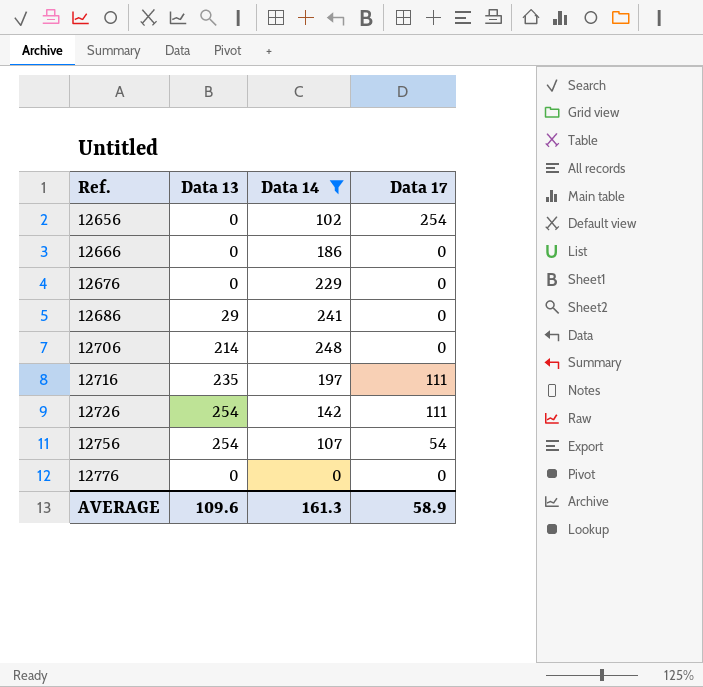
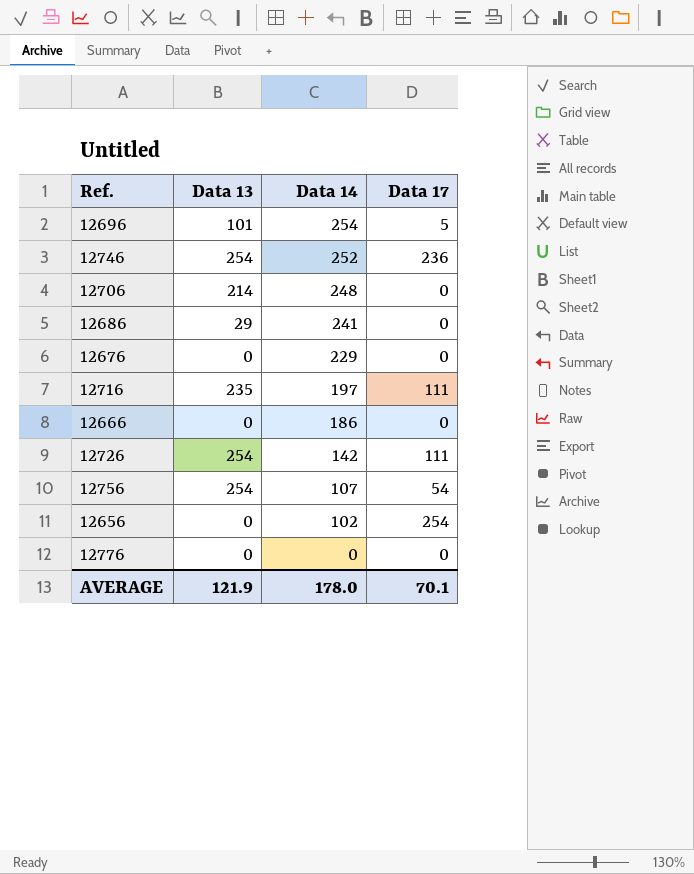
filter: Data 14 <= 248 -> none
row order: Ref. ascending -> Data 14 descending
AVERAGE | Data 13: 109.6 -> 121.9
AVERAGE | Data 14: 161.3 -> 178.0
AVERAGE | Data 17: 58.9 -> 70.1

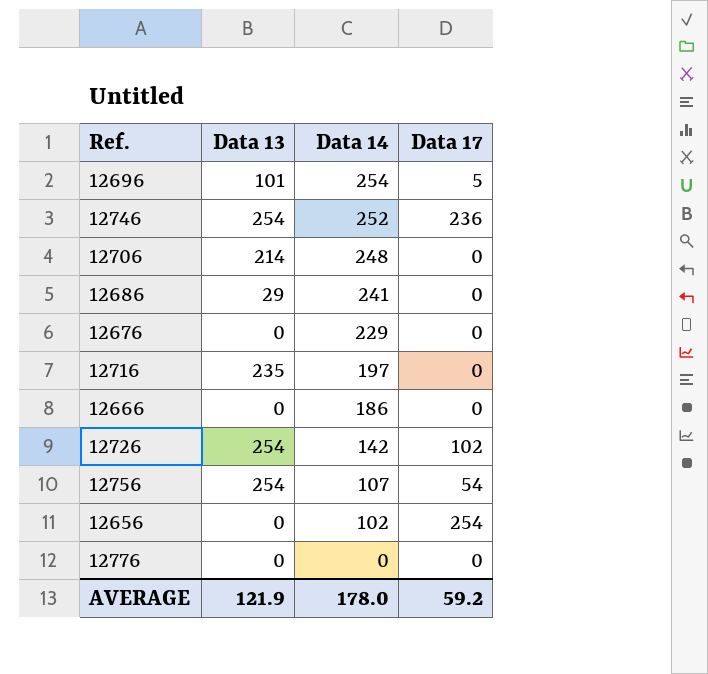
12716 | Data 17: 111 -> 0
12726 | Data 17: 111 -> 102
AVERAGE | Data 17: 70.1 -> 59.2

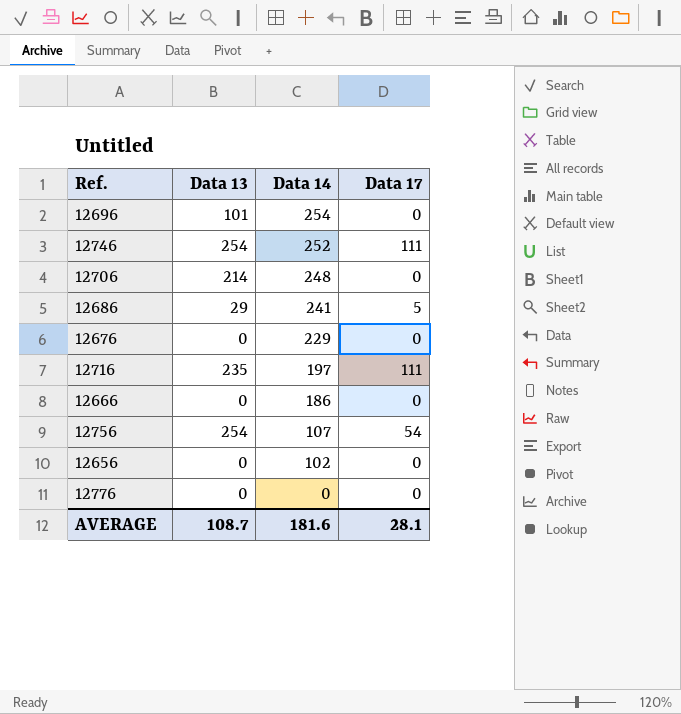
row 12726: 254 | 142 | 102 -> none
12696 | Data 17: 5 -> 0
12746 | Data 17: 236 -> 111
12686 | Data 17: 0 -> 5
12716 | Data 17: 0 -> 111
12656 | Data 17: 254 -> 0
AVERAGE | Data 13: 121.9 -> 108.7
AVERAGE | Data 14: 178.0 -> 181.6
AVERAGE | Data 17: 59.2 -> 28.1

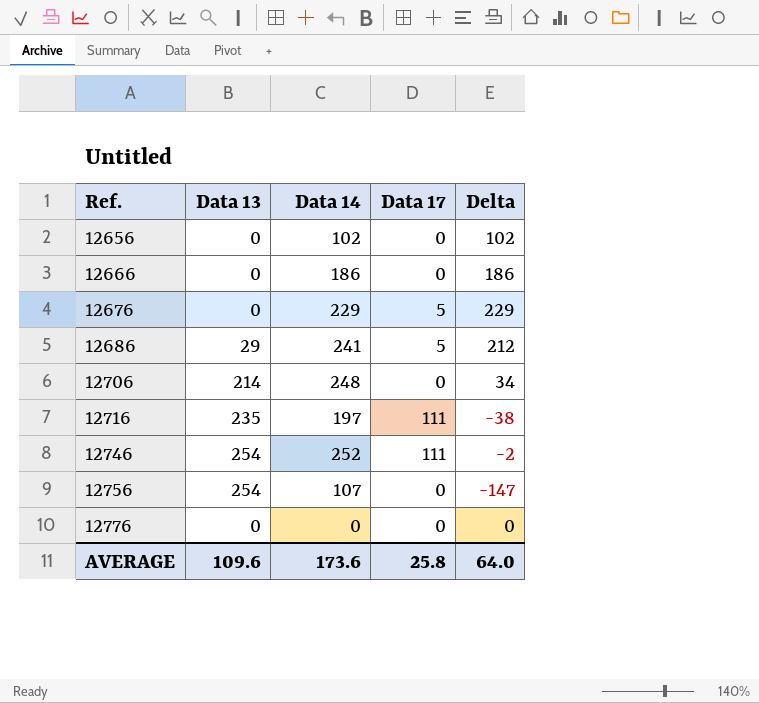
row order: Data 14 descending -> Ref. ascending
column Delta | formula: none -> [Data 14] - [Data 13]
row 12696: 101 | 254 | 0 -> none
12676 | Data 17: 0 -> 5
12756 | Data 17: 54 -> 0
AVERAGE | Data 13: 108.7 -> 109.6
AVERAGE | Data 14: 181.6 -> 173.6
AVERAGE | Data 17: 28.1 -> 25.8

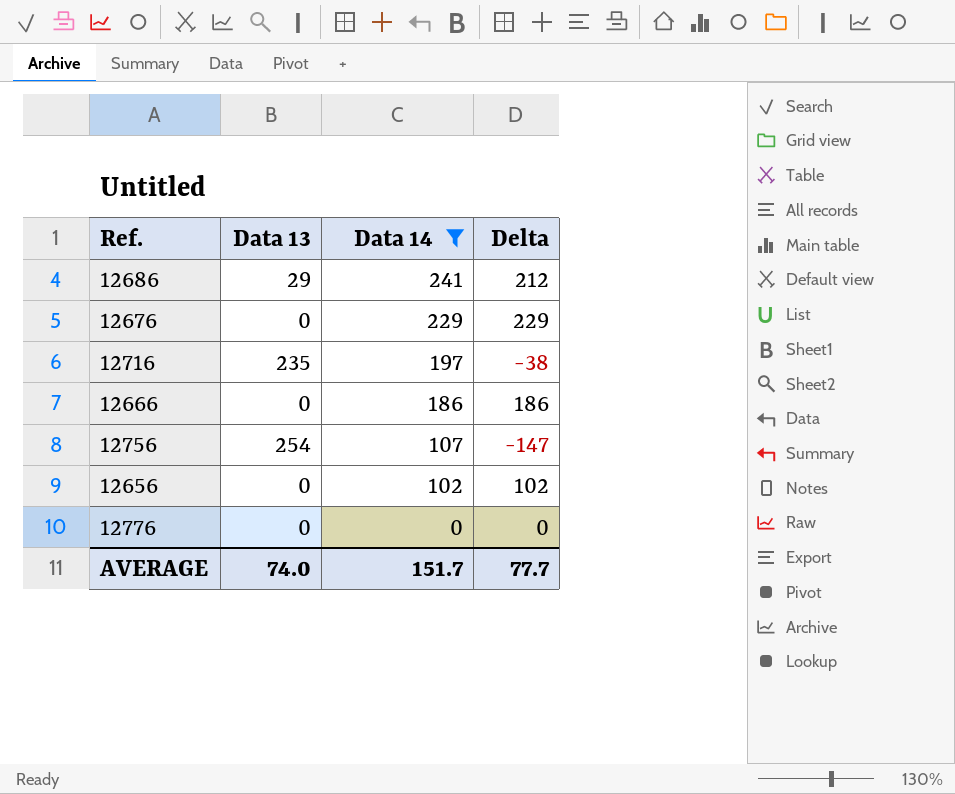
filter: none -> Data 14 <= 241
row order: Ref. ascending -> Data 14 descending
column Data 17 | position: 4 -> none
AVERAGE | Data 13: 109.6 -> 74.0
AVERAGE | Data 14: 173.6 -> 151.7
AVERAGE | Delta: 64.0 -> 77.7

